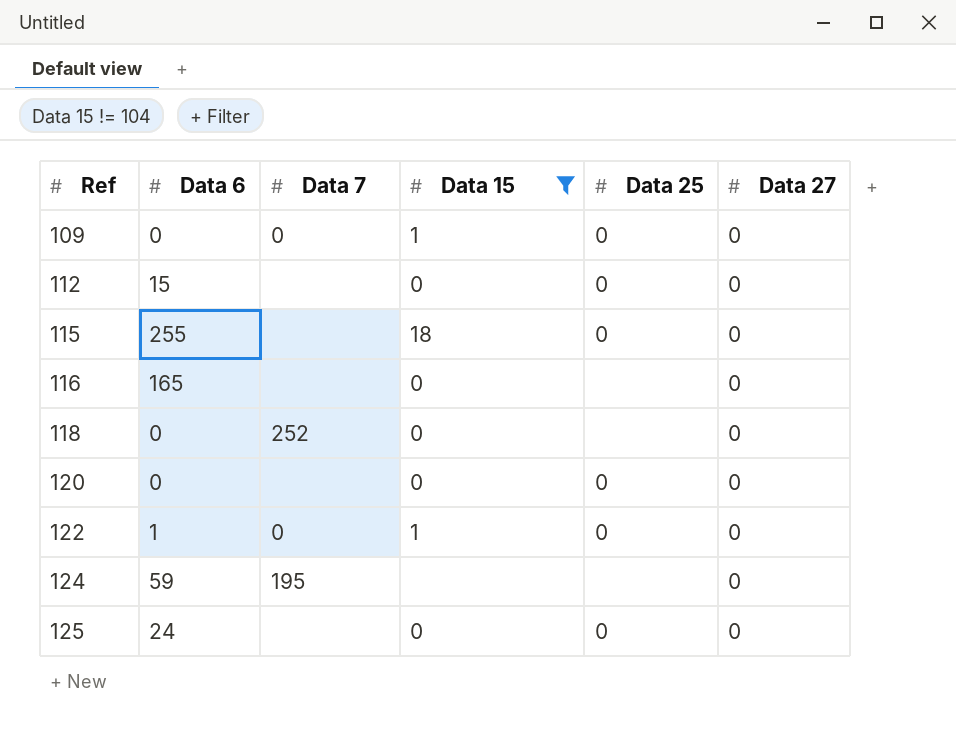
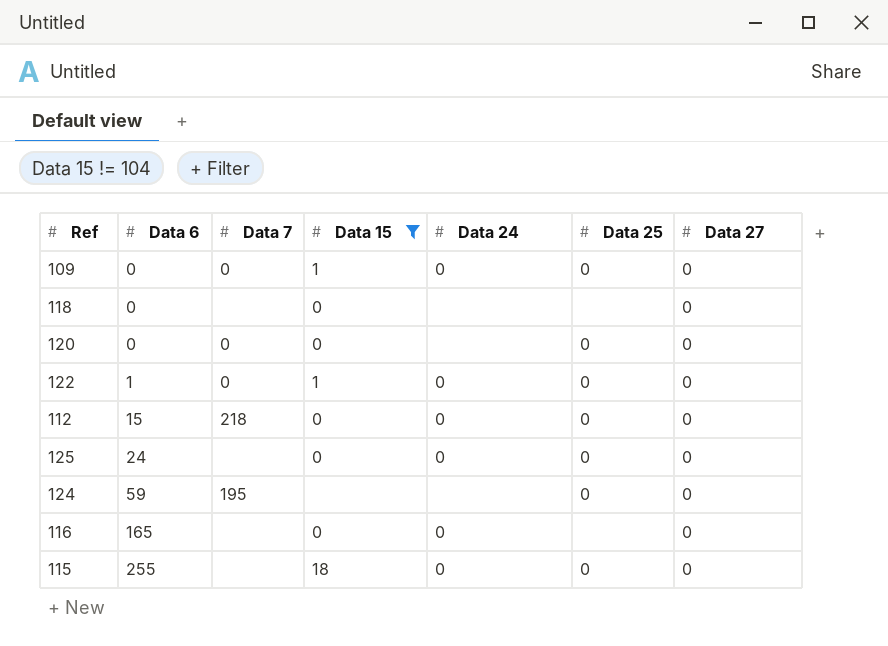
row order: Ref ascending -> Data 6 ascending
column Data 24 | position: none -> 5
118 | Data 7: 252 -> none
120 | Data 7: none -> 0
112 | Data 7: none -> 218
124 | Data 25: none -> 0

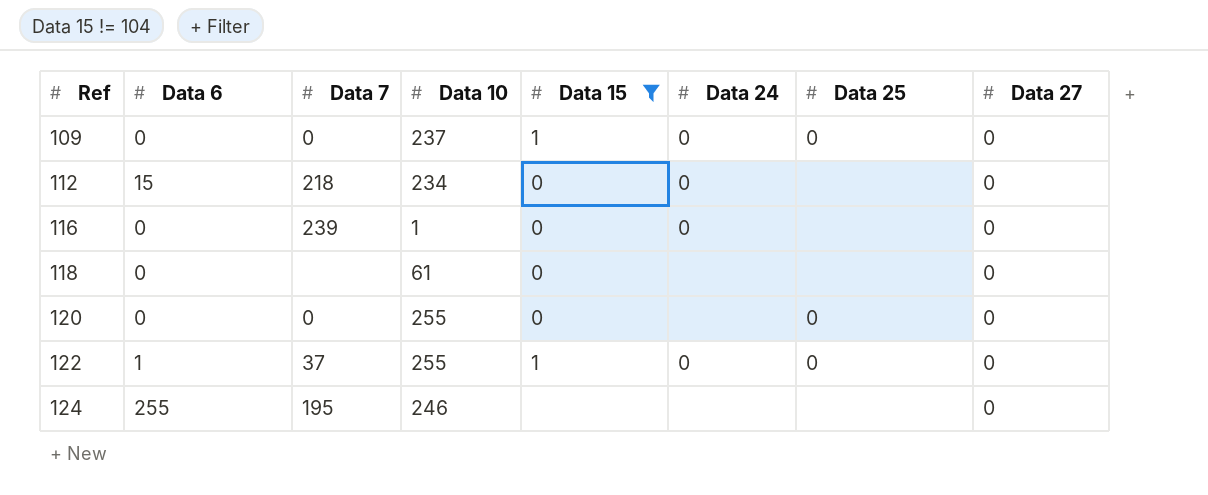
row order: Data 6 ascending -> Ref ascending
column Data 10 | position: none -> 4
row 125: 24 | none | 0 | 0 | 0 | 0 -> none
row 115: 255 | none | 18 | 0 | 0 | 0 -> none
112 | Data 25: 0 -> none
116 | Data 6: 165 -> 0
116 | Data 7: none -> 239
122 | Data 7: 0 -> 37
124 | Data 6: 59 -> 255
124 | Data 25: 0 -> none

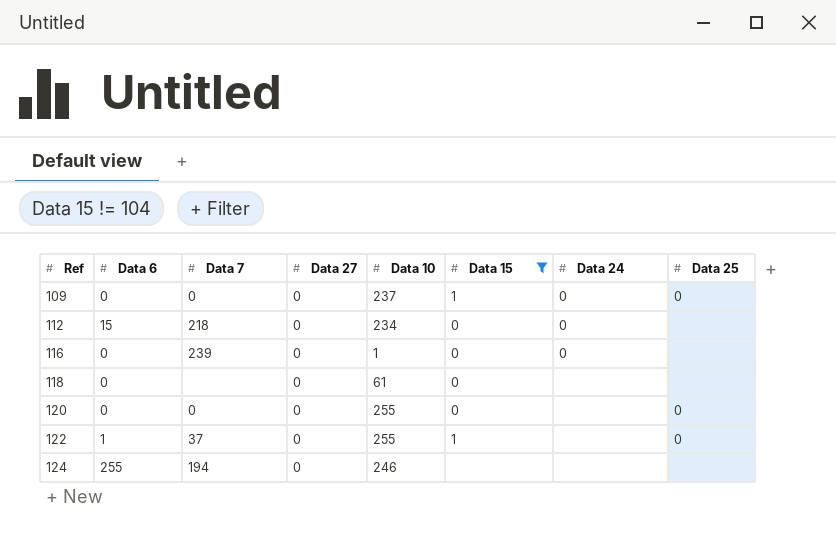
column Data 27 | position: 8 -> 4
122 | Data 24: 0 -> none
124 | Data 7: 195 -> 194

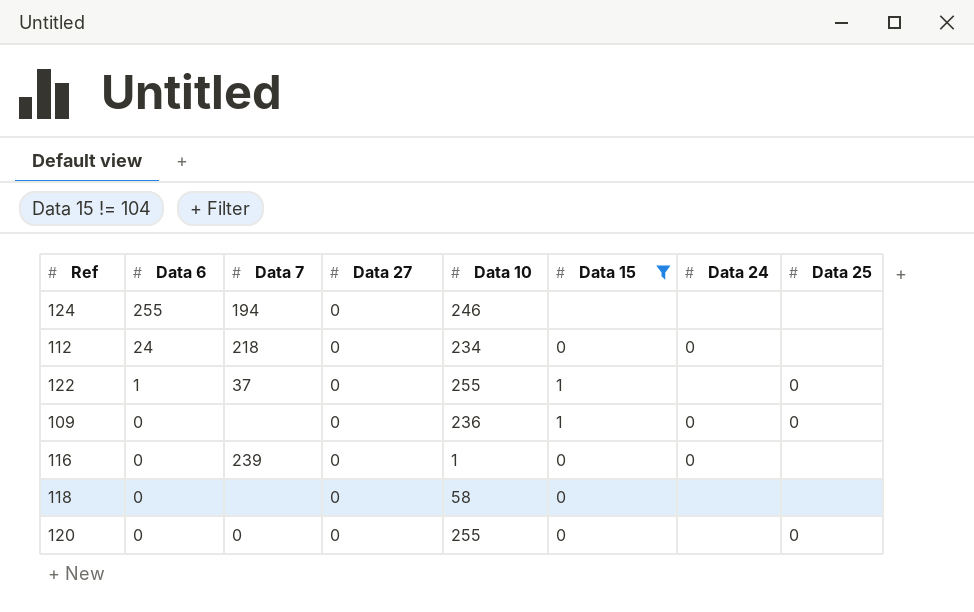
row order: Ref ascending -> Data 6 descending
112 | Data 6: 15 -> 24
109 | Data 7: 0 -> none
109 | Data 10: 237 -> 236
118 | Data 10: 61 -> 58

